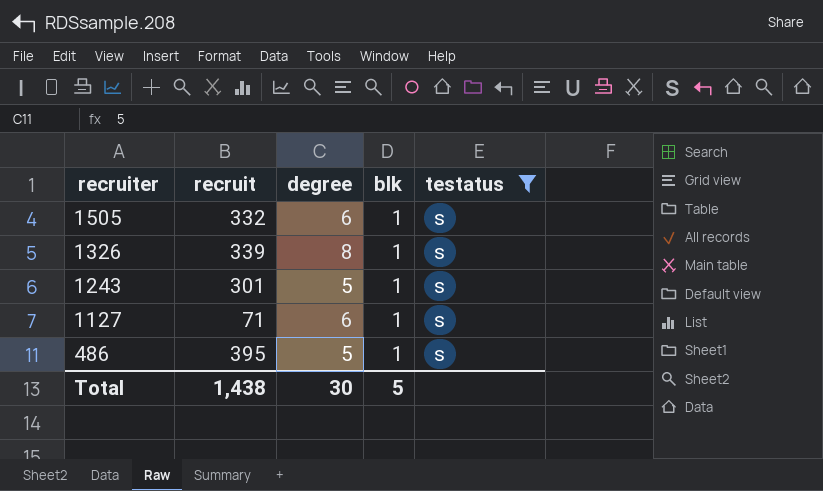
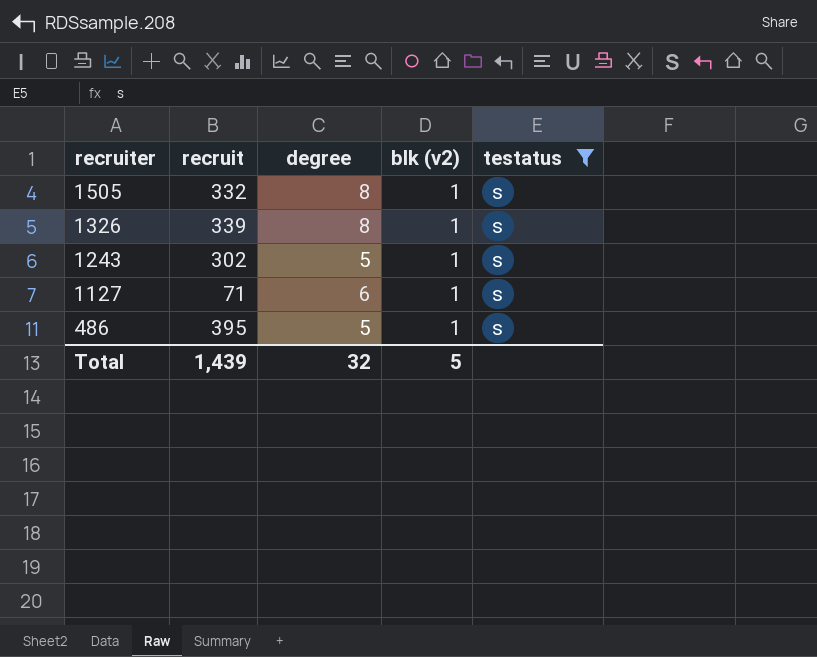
column name: blk -> blk (v2)
1505 | degree: 6 -> 8
1243 | recruit: 301 -> 302
Total | recruit: 1,438 -> 1,439
Total | degree: 30 -> 32

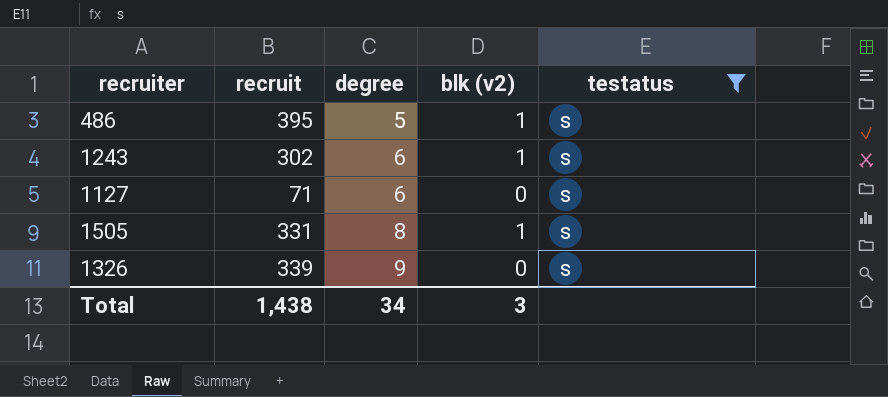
row order: recruiter descending -> degree ascending
1243 | degree: 5 -> 6
1127 | blk (v2): 1 -> 0
1505 | recruit: 332 -> 331
1326 | degree: 8 -> 9
1326 | blk (v2): 1 -> 0
Total | recruit: 1,439 -> 1,438
Total | degree: 32 -> 34
Total | blk (v2): 5 -> 3

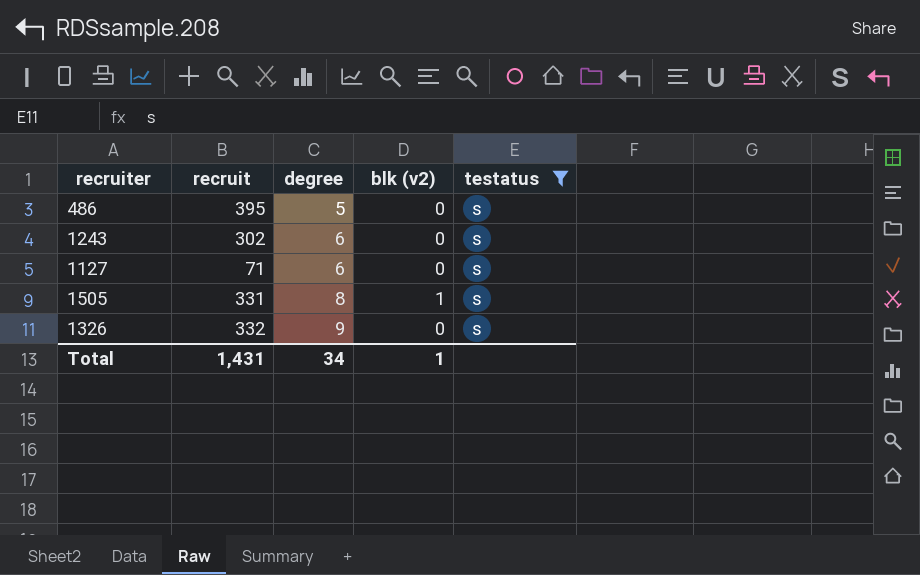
486 | blk (v2): 1 -> 0
1243 | blk (v2): 1 -> 0
1326 | recruit: 339 -> 332
Total | recruit: 1,438 -> 1,431
Total | blk (v2): 3 -> 1

